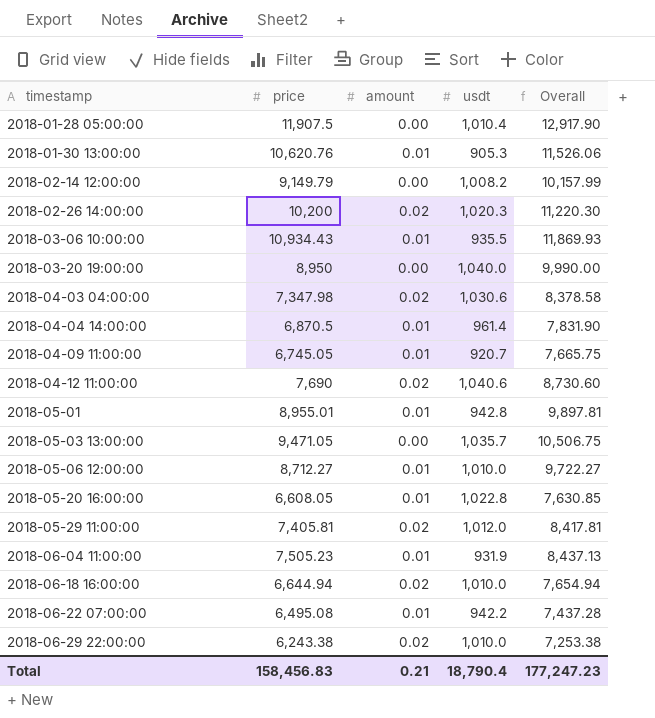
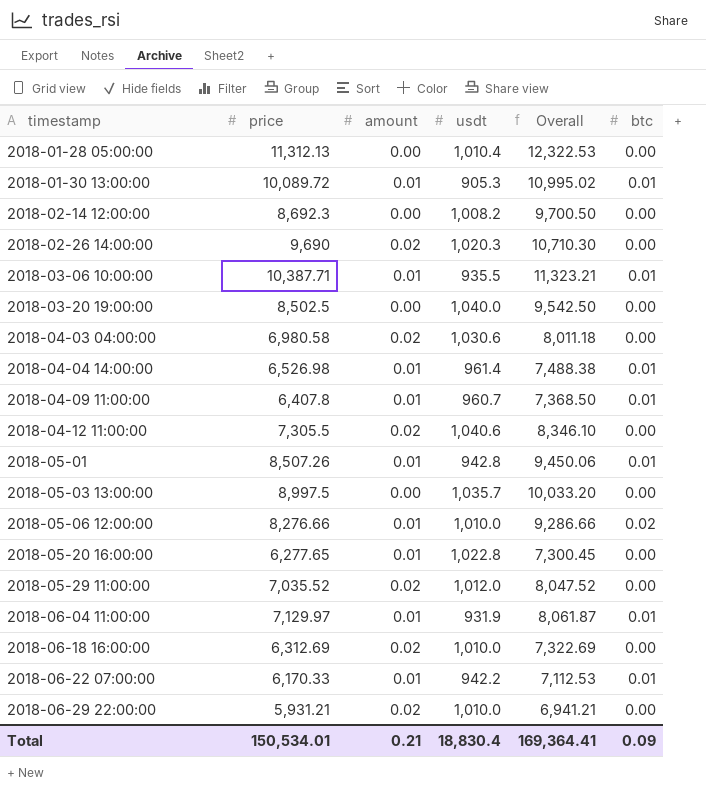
column btc | position: none -> 6
2018-01-28 05:00:00 | price: 11,907.5 -> 11,312.13
2018-01-28 05:00:00 | Overall: 12,917.90 -> 12,322.53
2018-01-30 13:00:00 | price: 10,620.76 -> 10,089.72
2018-01-30 13:00:00 | Overall: 11,526.06 -> 10,995.02
2018-02-14 12:00:00 | price: 9,149.79 -> 8,692.3
2018-02-14 12:00:00 | Overall: 10,157.99 -> 9,700.50
2018-02-26 14:00:00 | price: 10,200 -> 9,690
2018-02-26 14:00:00 | Overall: 11,220.30 -> 10,710.30
2018-03-06 10:00:00 | price: 10,934.43 -> 10,387.71
2018-03-06 10:00:00 | Overall: 11,869.93 -> 11,323.21
2018-03-20 19:00:00 | price: 8,950 -> 8,502.5
2018-03-20 19:00:00 | Overall: 9,990.00 -> 9,542.50
2018-04-03 04:00:00 | price: 7,347.98 -> 6,980.58
2018-04-03 04:00:00 | Overall: 8,378.58 -> 8,011.18
2018-04-04 14:00:00 | price: 6,870.5 -> 6,526.98
2018-04-04 14:00:00 | Overall: 7,831.90 -> 7,488.38
2018-04-09 11:00:00 | price: 6,745.05 -> 6,407.8
2018-04-09 11:00:00 | usdt: 920.7 -> 960.7
2018-04-09 11:00:00 | Overall: 7,665.75 -> 7,368.50
2018-04-12 11:00:00 | price: 7,690 -> 7,305.5
2018-04-12 11:00:00 | Overall: 8,730.60 -> 8,346.10
2018-05-01 | price: 8,955.01 -> 8,507.26
2018-05-01 | Overall: 9,897.81 -> 9,450.06
2018-05-03 13:00:00 | price: 9,471.05 -> 8,997.5
2018-05-03 13:00:00 | Overall: 10,506.75 -> 10,033.20
2018-05-06 12:00:00 | price: 8,712.27 -> 8,276.66
2018-05-06 12:00:00 | Overall: 9,722.27 -> 9,286.66
2018-05-20 16:00:00 | price: 6,608.05 -> 6,277.65
2018-05-20 16:00:00 | Overall: 7,630.85 -> 7,300.45
2018-05-29 11:00:00 | price: 7,405.81 -> 7,035.52
2018-05-29 11:00:00 | Overall: 8,417.81 -> 8,047.52
2018-06-04 11:00:00 | price: 7,505.23 -> 7,129.97
2018-06-04 11:00:00 | Overall: 8,437.13 -> 8,061.87
2018-06-18 16:00:00 | price: 6,644.94 -> 6,312.69
2018-06-18 16:00:00 | Overall: 7,654.94 -> 7,322.69
2018-06-22 07:00:00 | price: 6,495.08 -> 6,170.33
2018-06-22 07:00:00 | Overall: 7,437.28 -> 7,112.53
2018-06-29 22:00:00 | price: 6,243.38 -> 5,931.21
2018-06-29 22:00:00 | Overall: 7,253.38 -> 6,941.21
Total | price: 158,456.83 -> 150,534.01
Total | usdt: 18,790.4 -> 18,830.4
Total | Overall: 177,247.23 -> 169,364.41

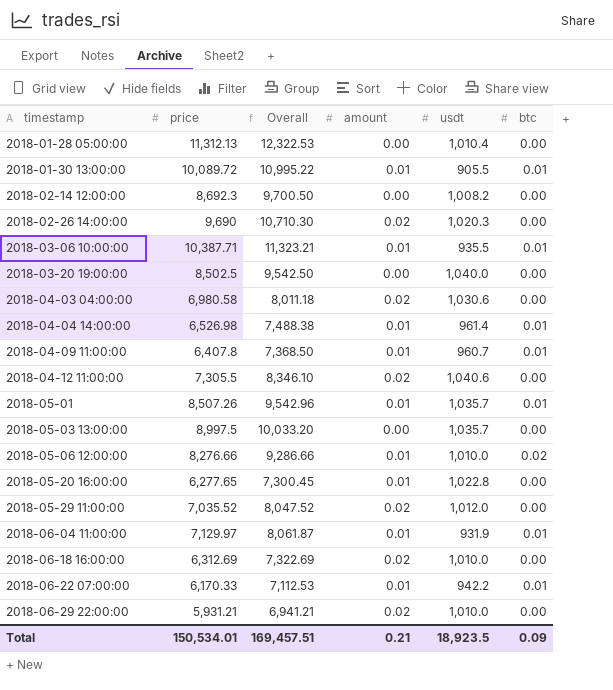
column Overall | position: 5 -> 3
2018-01-30 13:00:00 | Overall: 10,995.02 -> 10,995.22
2018-01-30 13:00:00 | usdt: 905.3 -> 905.5
2018-05-01 | Overall: 9,450.06 -> 9,542.96
2018-05-01 | usdt: 942.8 -> 1,035.7
Total | Overall: 169,364.41 -> 169,457.51
Total | usdt: 18,830.4 -> 18,923.5

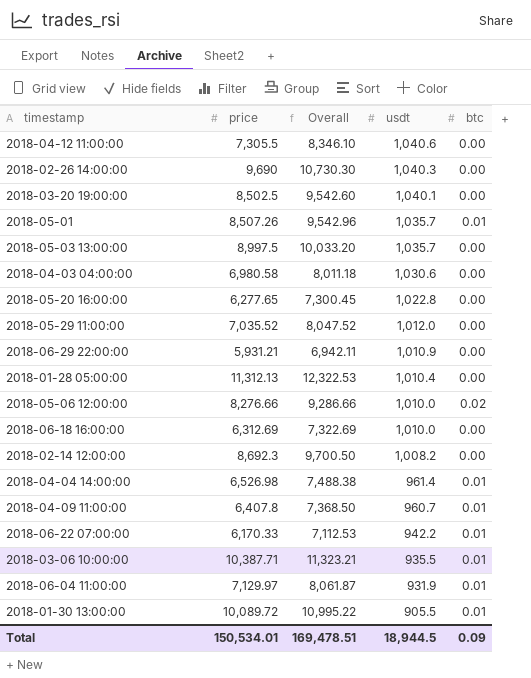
row order: timestamp ascending -> usdt descending
column amount | position: 4 -> none
2018-02-26 14:00:00 | Overall: 10,710.30 -> 10,730.30
2018-02-26 14:00:00 | usdt: 1,020.3 -> 1,040.3
2018-03-20 19:00:00 | Overall: 9,542.50 -> 9,542.60
2018-03-20 19:00:00 | usdt: 1,040.0 -> 1,040.1
2018-06-29 22:00:00 | Overall: 6,941.21 -> 6,942.11
2018-06-29 22:00:00 | usdt: 1,010.0 -> 1,010.9
Total | Overall: 169,457.51 -> 169,478.51
Total | usdt: 18,923.5 -> 18,944.5

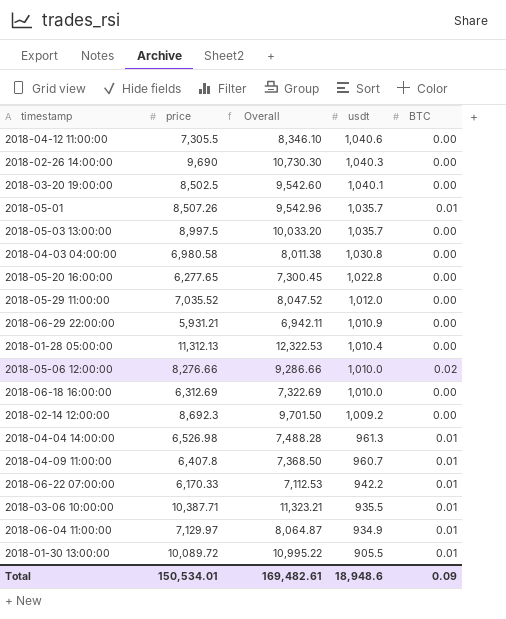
column name: btc -> BTC
2018-04-03 04:00:00 | Overall: 8,011.18 -> 8,011.38
2018-04-03 04:00:00 | usdt: 1,030.6 -> 1,030.8
2018-02-14 12:00:00 | Overall: 9,700.50 -> 9,701.50
2018-02-14 12:00:00 | usdt: 1,008.2 -> 1,009.2
2018-04-04 14:00:00 | Overall: 7,488.38 -> 7,488.28
2018-04-04 14:00:00 | usdt: 961.4 -> 961.3
2018-06-04 11:00:00 | Overall: 8,061.87 -> 8,064.87
2018-06-04 11:00:00 | usdt: 931.9 -> 934.9
Total | Overall: 169,478.51 -> 169,482.61
Total | usdt: 18,944.5 -> 18,948.6

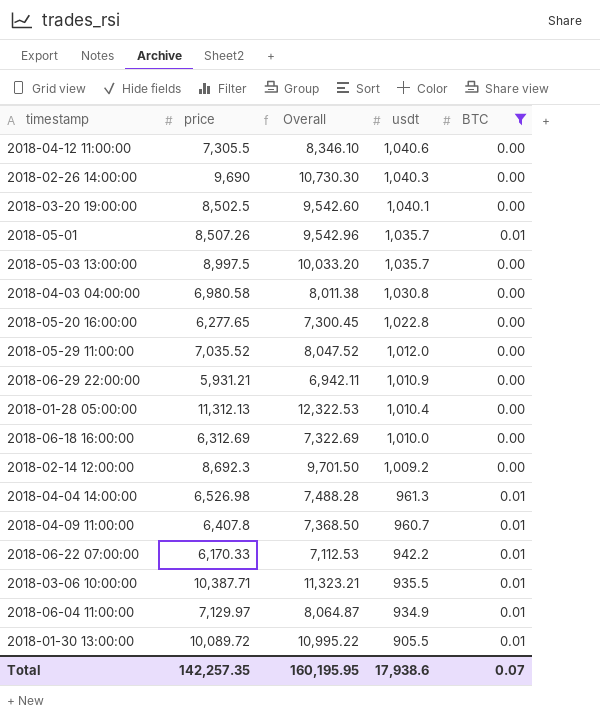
filter: none -> BTC != 0.02
Total | price: 150,534.01 -> 142,257.35
Total | Overall: 169,482.61 -> 160,195.95
Total | usdt: 18,948.6 -> 17,938.6
Total | BTC: 0.09 -> 0.07

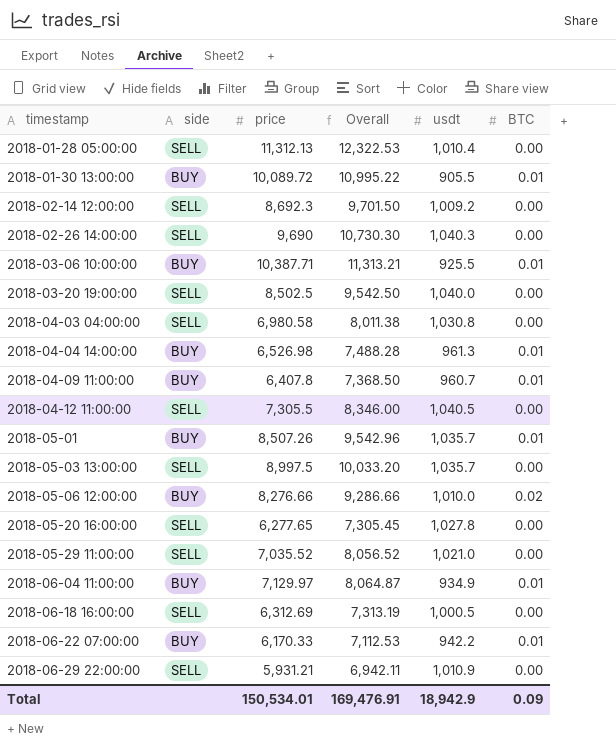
filter: BTC != 0.02 -> none
row order: usdt descending -> timestamp ascending
column side | position: none -> 2
2018-03-06 10:00:00 | Overall: 11,323.21 -> 11,313.21
2018-03-06 10:00:00 | usdt: 935.5 -> 925.5
2018-03-20 19:00:00 | Overall: 9,542.60 -> 9,542.50
2018-03-20 19:00:00 | usdt: 1,040.1 -> 1,040.0
2018-04-12 11:00:00 | Overall: 8,346.10 -> 8,346.00
2018-04-12 11:00:00 | usdt: 1,040.6 -> 1,040.5
2018-05-20 16:00:00 | Overall: 7,300.45 -> 7,305.45
2018-05-20 16:00:00 | usdt: 1,022.8 -> 1,027.8
2018-05-29 11:00:00 | Overall: 8,047.52 -> 8,056.52
2018-05-29 11:00:00 | usdt: 1,012.0 -> 1,021.0
2018-06-18 16:00:00 | Overall: 7,322.69 -> 7,313.19
2018-06-18 16:00:00 | usdt: 1,010.0 -> 1,000.5
Total | price: 142,257.35 -> 150,534.01
Total | Overall: 160,195.95 -> 169,476.91
Total | usdt: 17,938.6 -> 18,942.9
Total | BTC: 0.07 -> 0.09

